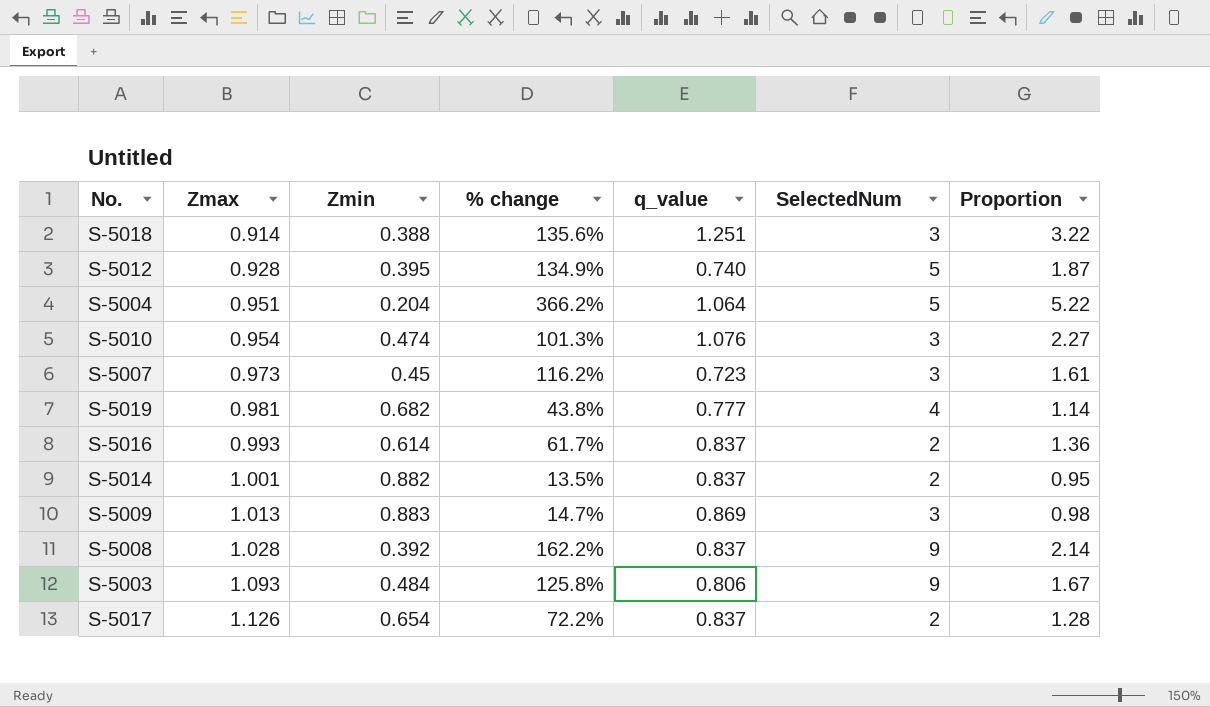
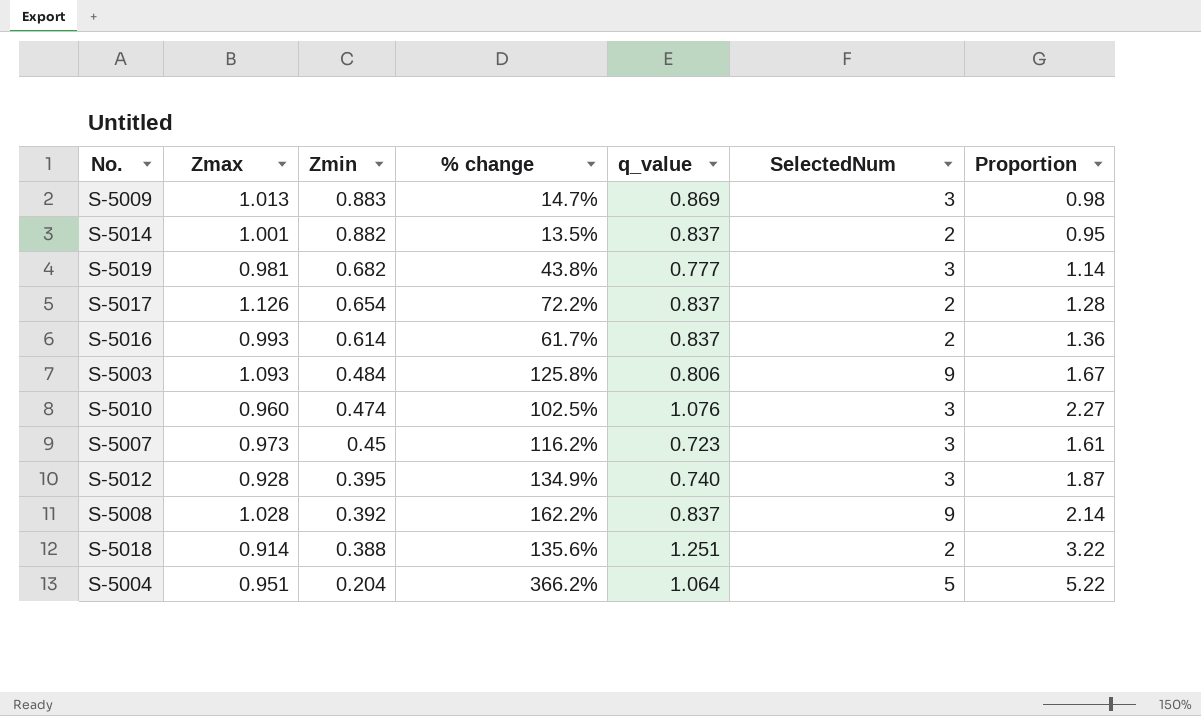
row order: Zmax ascending -> Zmin descending
S-5019 | SelectedNum: 4 -> 3
S-5010 | Zmax: 0.954 -> 0.960
S-5010 | % change: 101.3% -> 102.5%
S-5012 | SelectedNum: 5 -> 3
S-5018 | SelectedNum: 3 -> 2

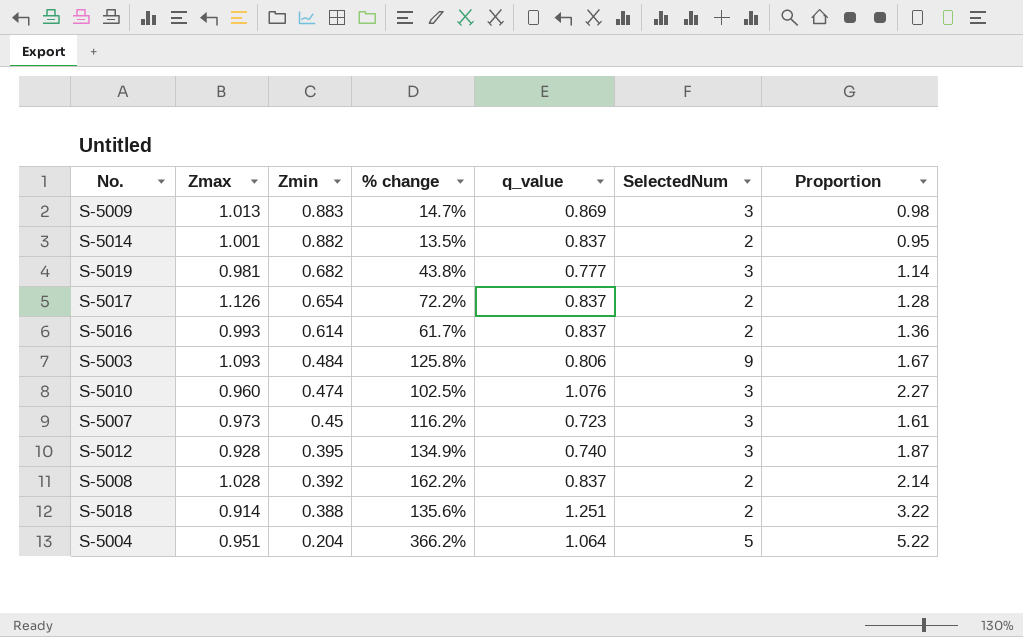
S-5008 | SelectedNum: 9 -> 2

